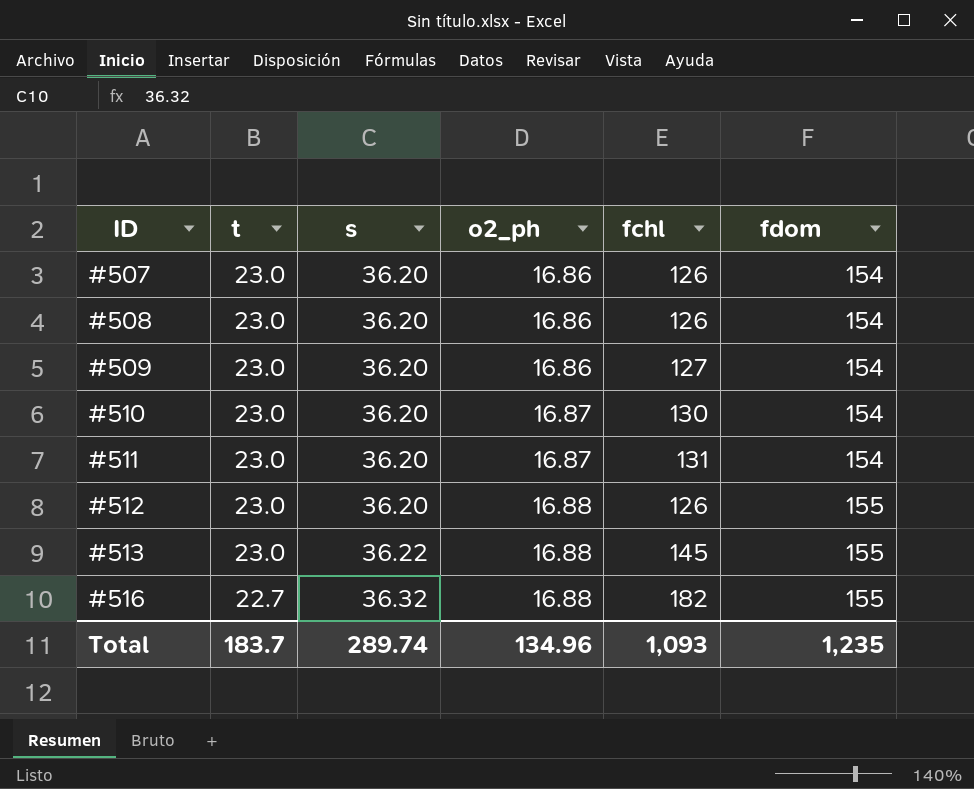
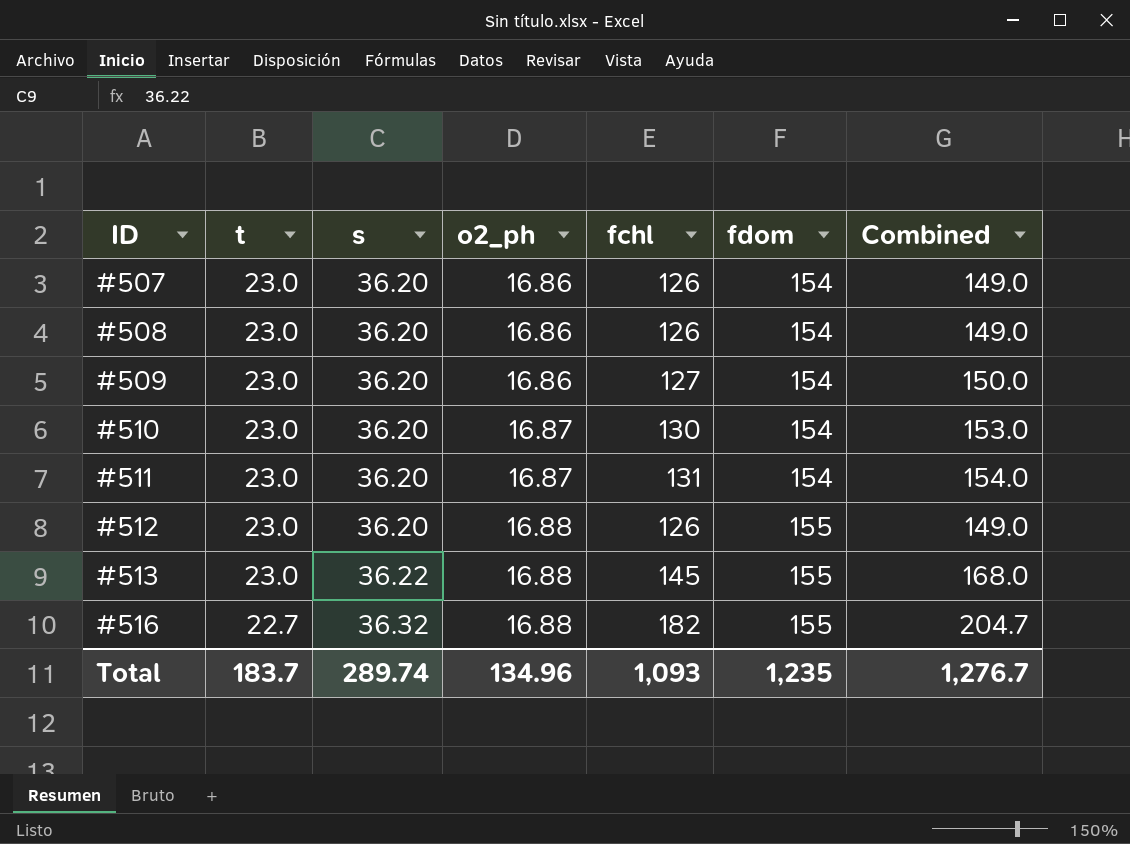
column Combined | formula: none -> [t] + [fchl]

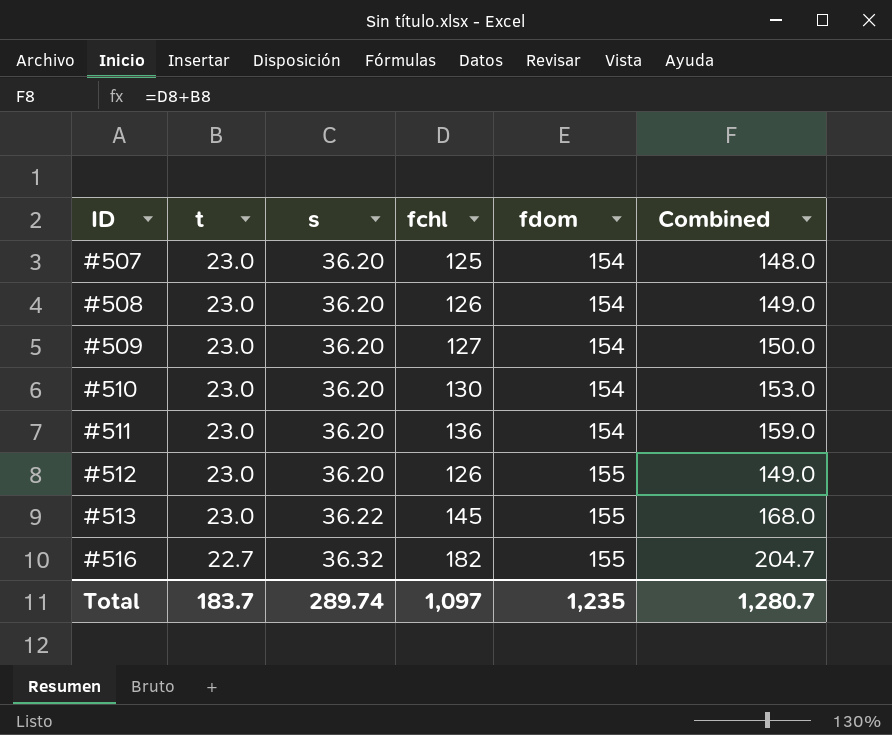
column o2_ph | position: 4 -> none
#507 | fchl: 126 -> 125
#507 | Combined: 149.0 -> 148.0
#511 | fchl: 131 -> 136
#511 | Combined: 154.0 -> 159.0
Total | fchl: 1,093 -> 1,097
Total | Combined: 1,276.7 -> 1,280.7

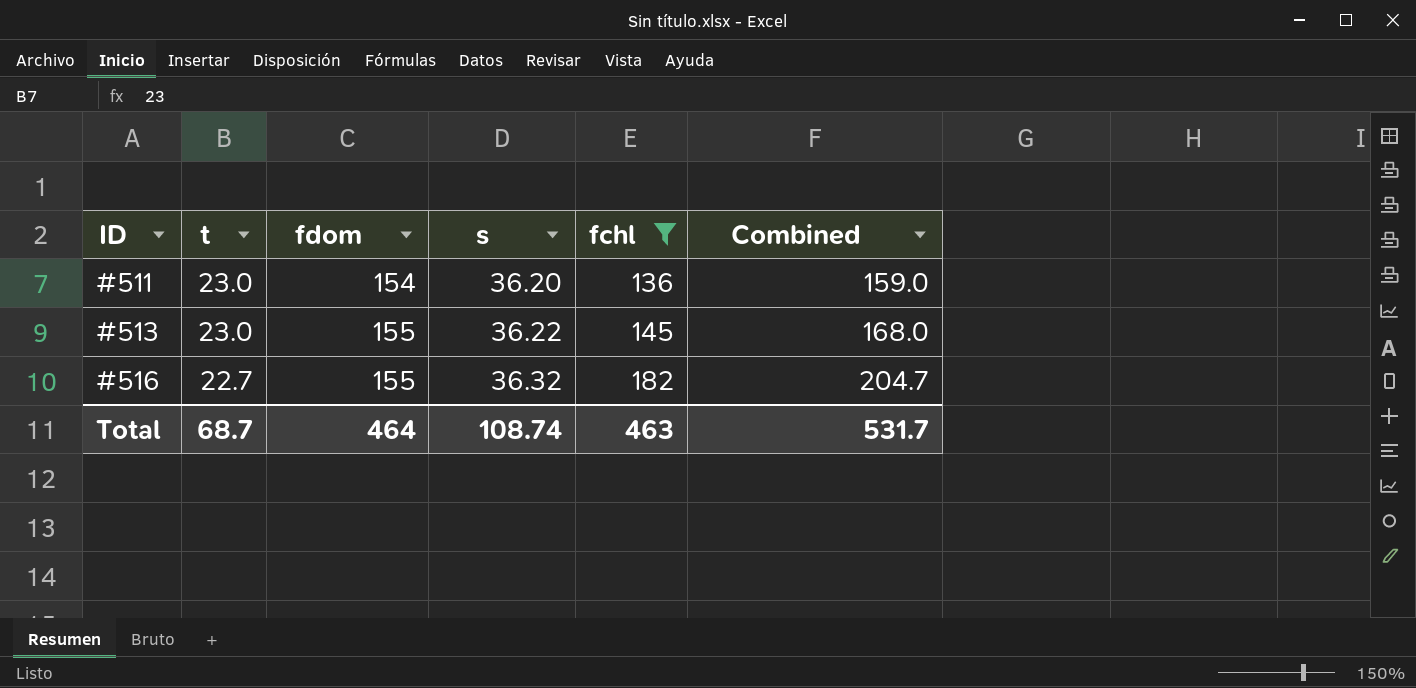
filter: none -> fchl >= 136
column fdom | position: 5 -> 3
Total | t: 183.7 -> 68.7
Total | fdom: 1,235 -> 464
Total | s: 289.74 -> 108.74
Total | fchl: 1,097 -> 463
Total | Combined: 1,280.7 -> 531.7

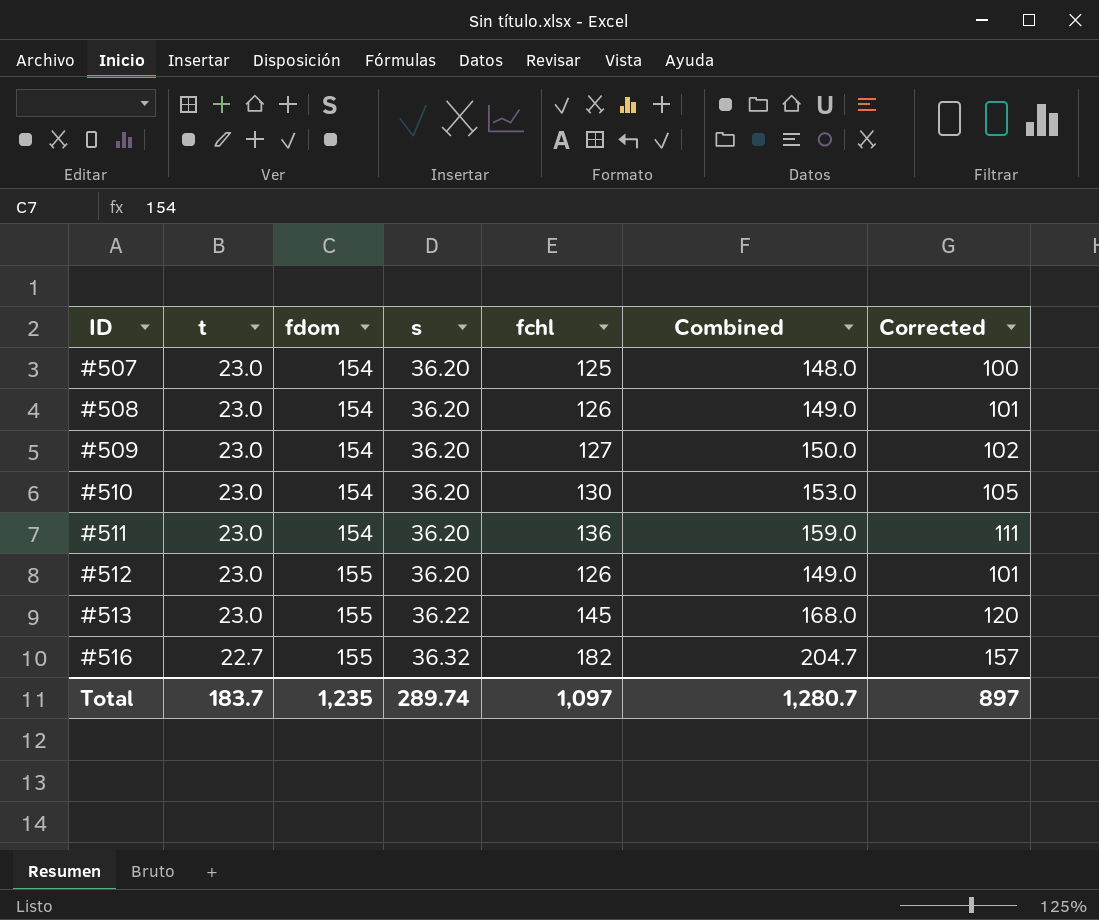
filter: fchl >= 136 -> none
column Corrected | formula: none -> [fchl] - 25
Total | t: 68.7 -> 183.7
Total | fdom: 464 -> 1,235
Total | s: 108.74 -> 289.74
Total | fchl: 463 -> 1,097
Total | Combined: 531.7 -> 1,280.7

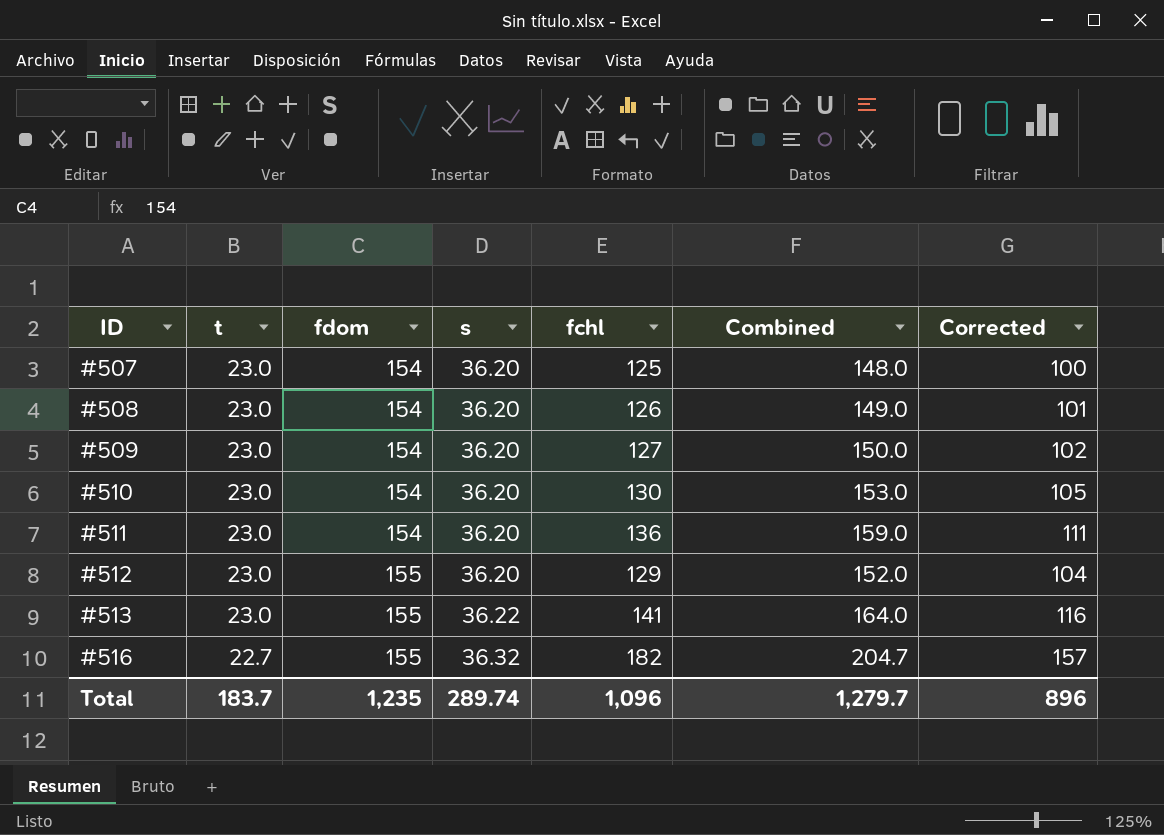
#512 | fchl: 126 -> 129
#512 | Combined: 149.0 -> 152.0
#512 | Corrected: 101 -> 104
#513 | fchl: 145 -> 141
#513 | Combined: 168.0 -> 164.0
#513 | Corrected: 120 -> 116
Total | fchl: 1,097 -> 1,096
Total | Combined: 1,280.7 -> 1,279.7
Total | Corrected: 897 -> 896

